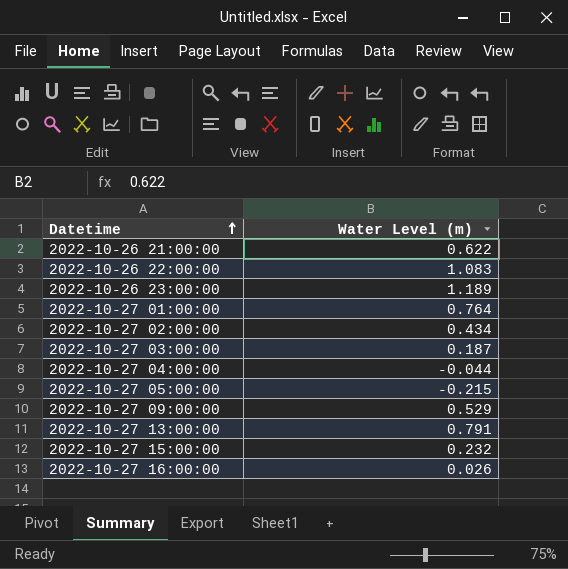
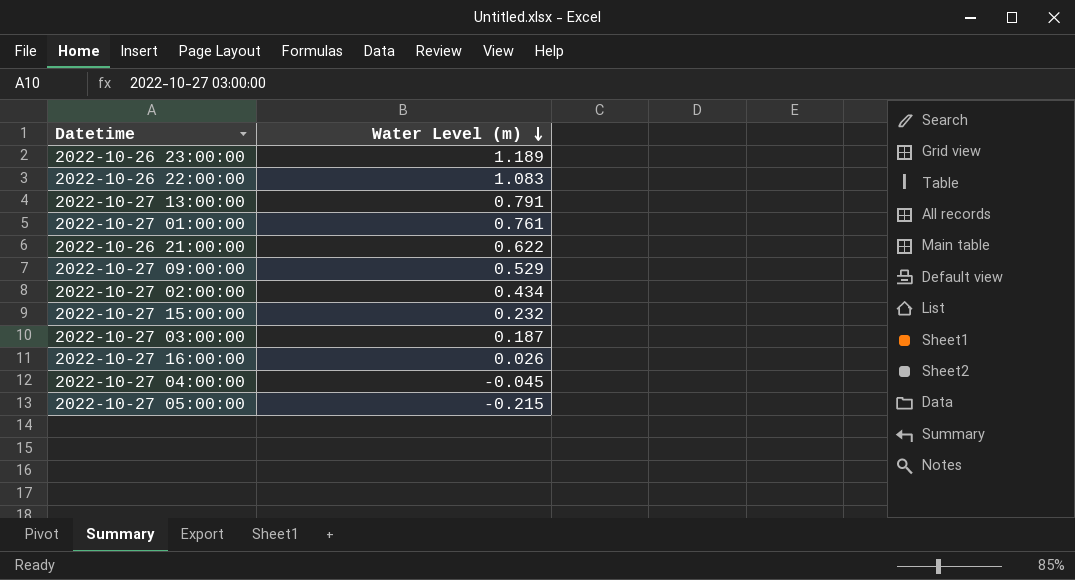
row order: Datetime ascending -> Water Level (m) descending
2022-10-27 01:00:00 | Water Level (m): 0.764 -> 0.761
2022-10-27 04:00:00 | Water Level (m): -0.044 -> -0.045

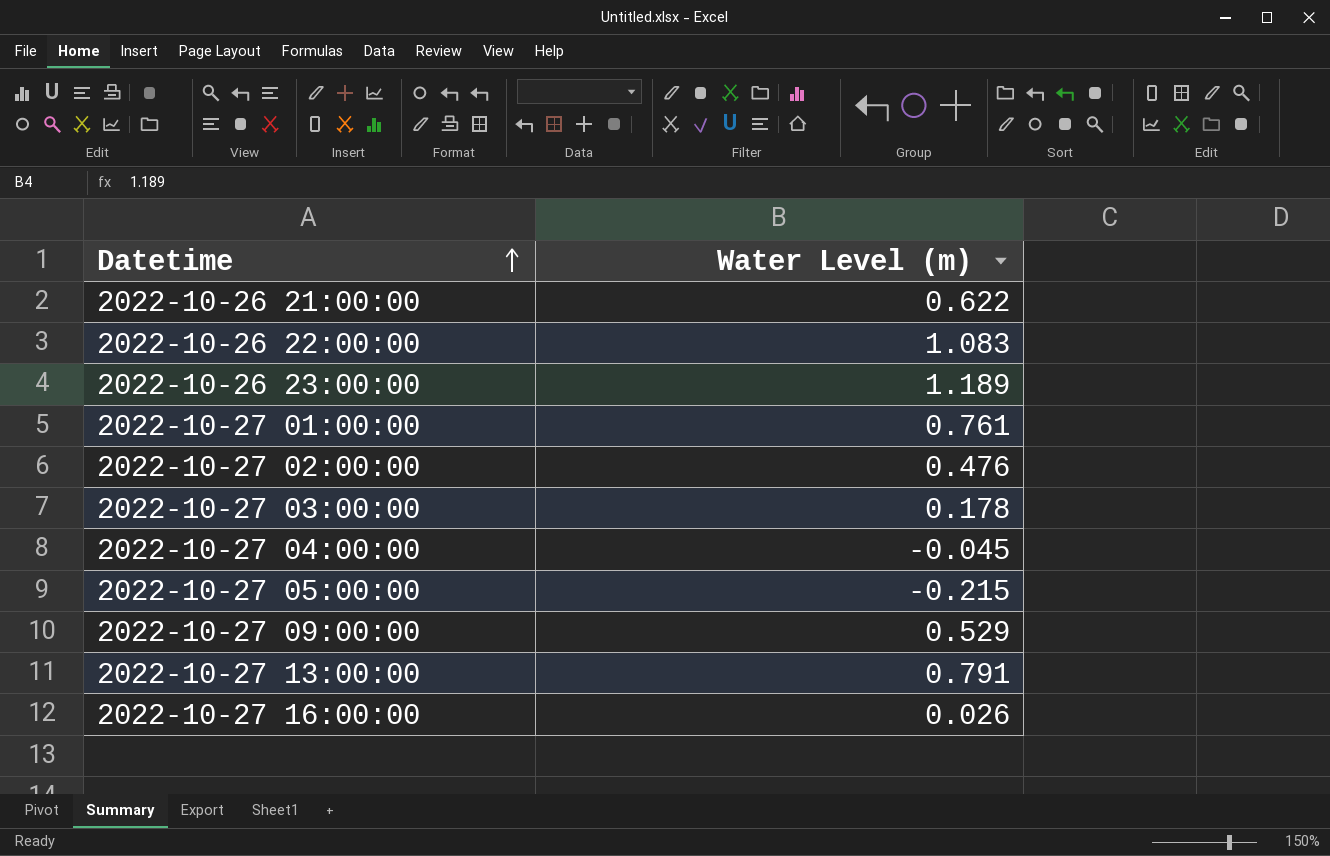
row order: Water Level (m) descending -> Datetime ascending
row 2022-10-27 15:00:00: 0.232 -> none
2022-10-27 02:00:00 | Water Level (m): 0.434 -> 0.476
2022-10-27 03:00:00 | Water Level (m): 0.187 -> 0.178

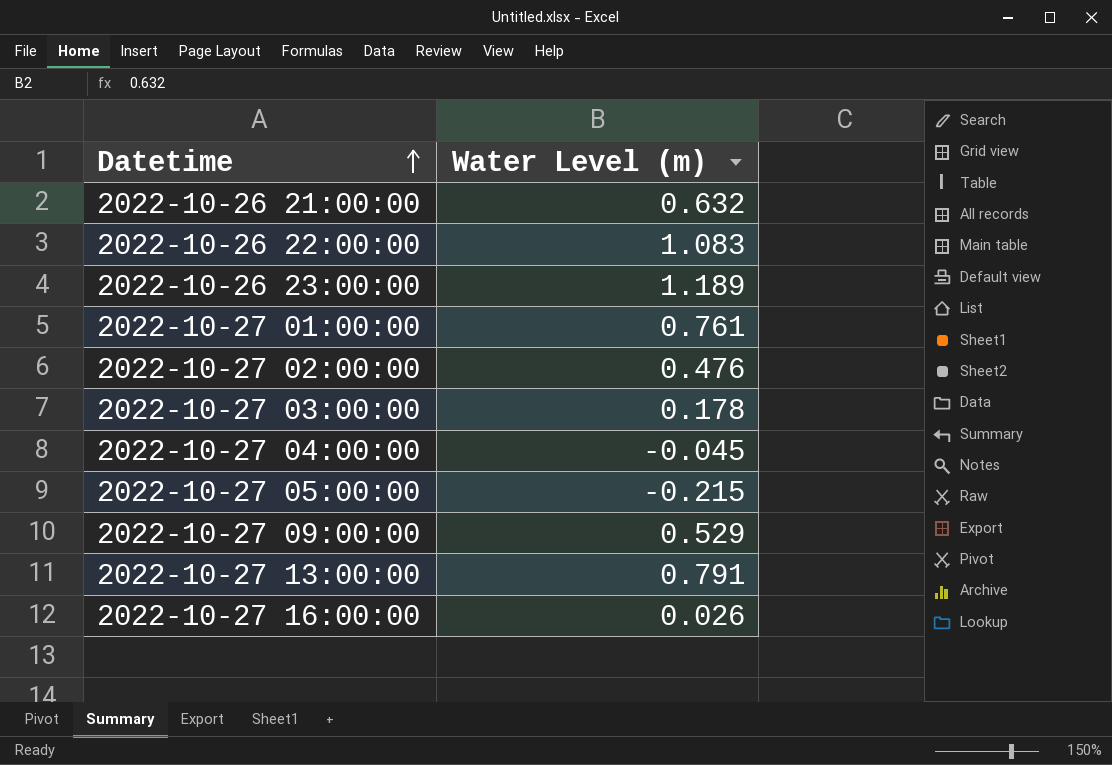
2022-10-26 21:00:00 | Water Level (m): 0.622 -> 0.632

